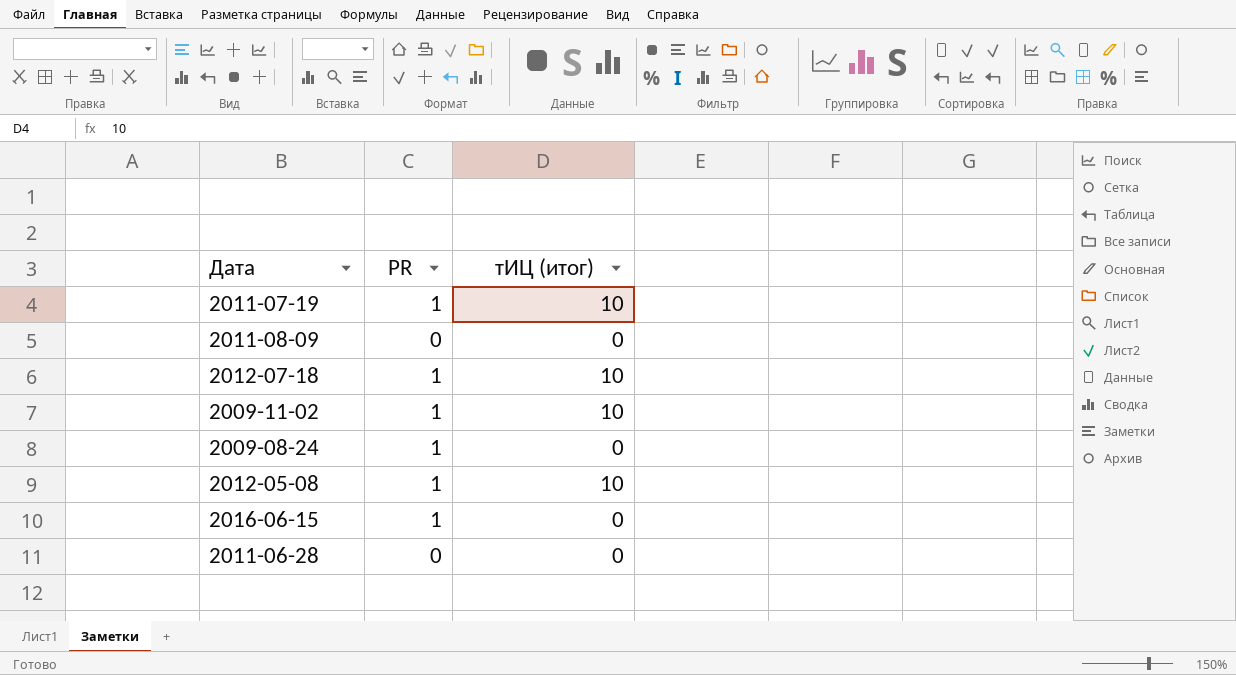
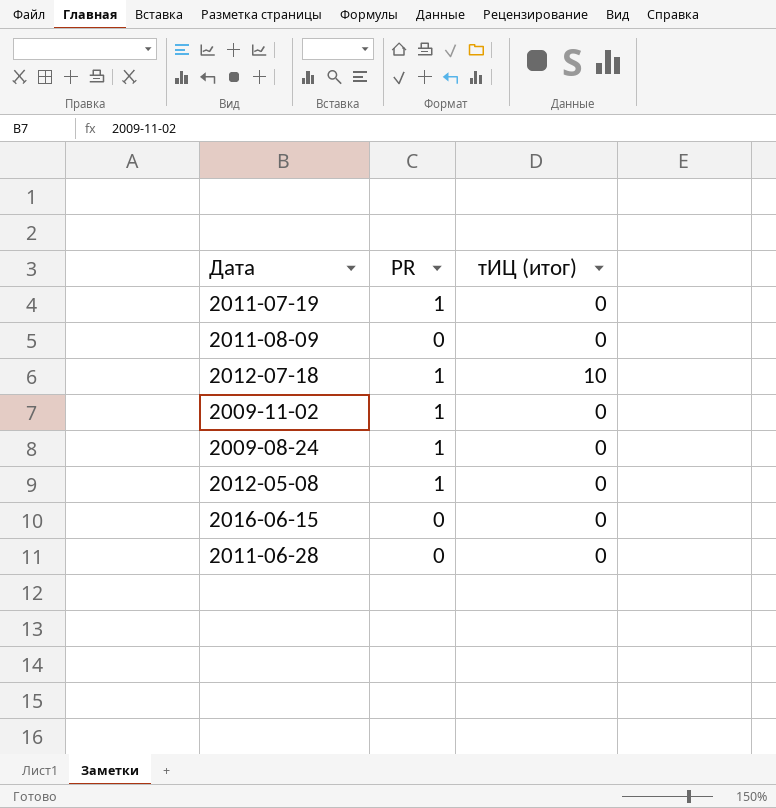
2011-07-19 | тИЦ (итог): 10 -> 0
2009-11-02 | тИЦ (итог): 10 -> 0
2012-05-08 | тИЦ (итог): 10 -> 0
2016-06-15 | PR: 1 -> 0

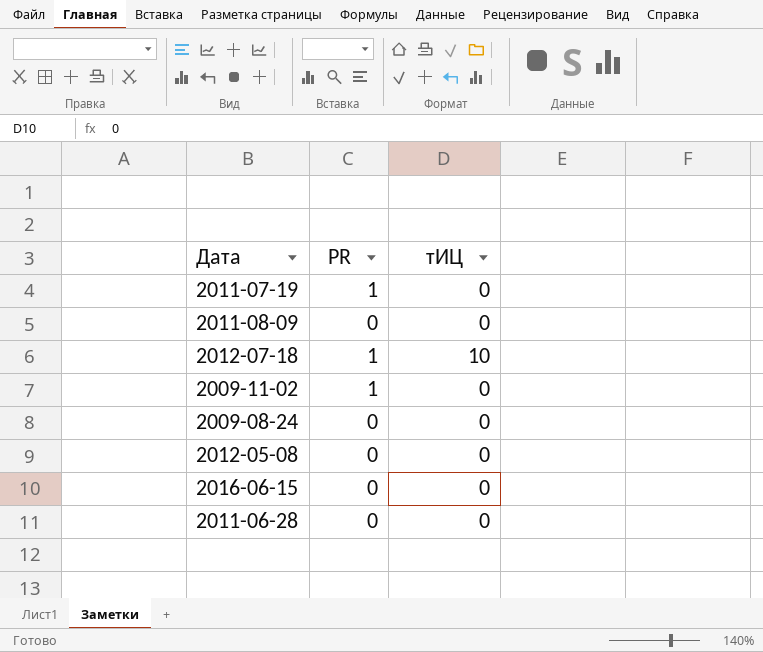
column name: тИЦ (итог) -> тИЦ
2009-08-24 | PR: 1 -> 0
2012-05-08 | PR: 1 -> 0

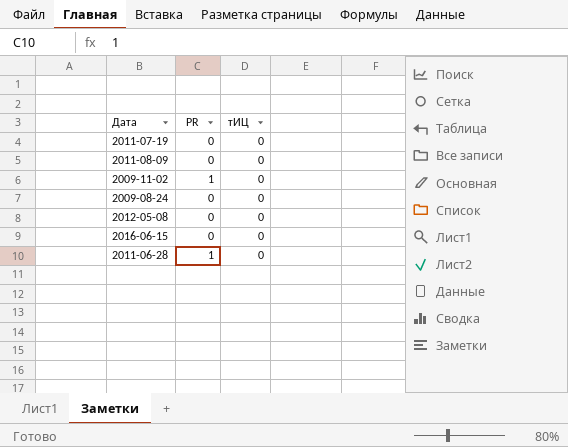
row 2012-07-18: 1 | 10 -> none
2011-07-19 | PR: 1 -> 0
2011-06-28 | PR: 0 -> 1

